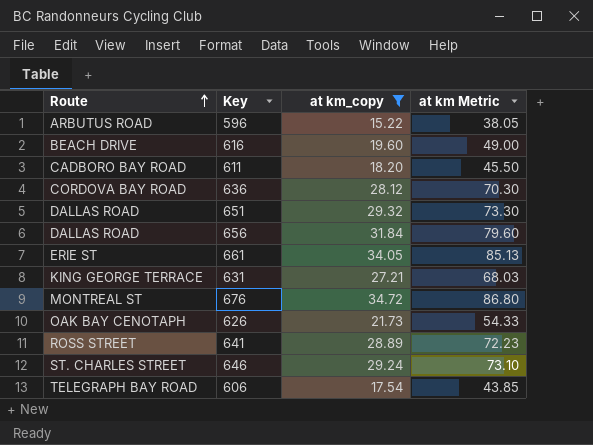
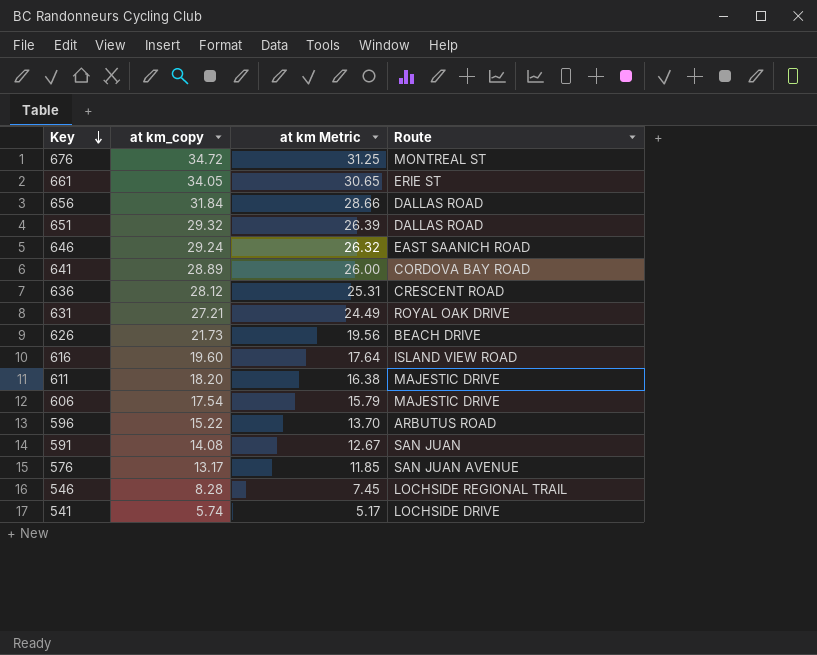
filter: at km_copy >= 15.22 -> none
row order: Route ascending -> Key descending
column at km Metric | formula: [at km_copy] * 2.5 -> [at km_copy] * 0.9
column Route | position: 1 -> 4
646 | Route: ST. CHARLES STREET -> EAST SAANICH ROAD
641 | Route: ROSS STREET -> CORDOVA BAY ROAD
636 | Route: CORDOVA BAY ROAD -> CRESCENT ROAD
631 | Route: KING GEORGE TERRACE -> ROYAL OAK DRIVE
626 | Route: OAK BAY CENOTAPH -> BEACH DRIVE
616 | Route: BEACH DRIVE -> ISLAND VIEW ROAD
611 | Route: CADBORO BAY ROAD -> MAJESTIC DRIVE
606 | Route: TELEGRAPH BAY ROAD -> MAJESTIC DRIVE

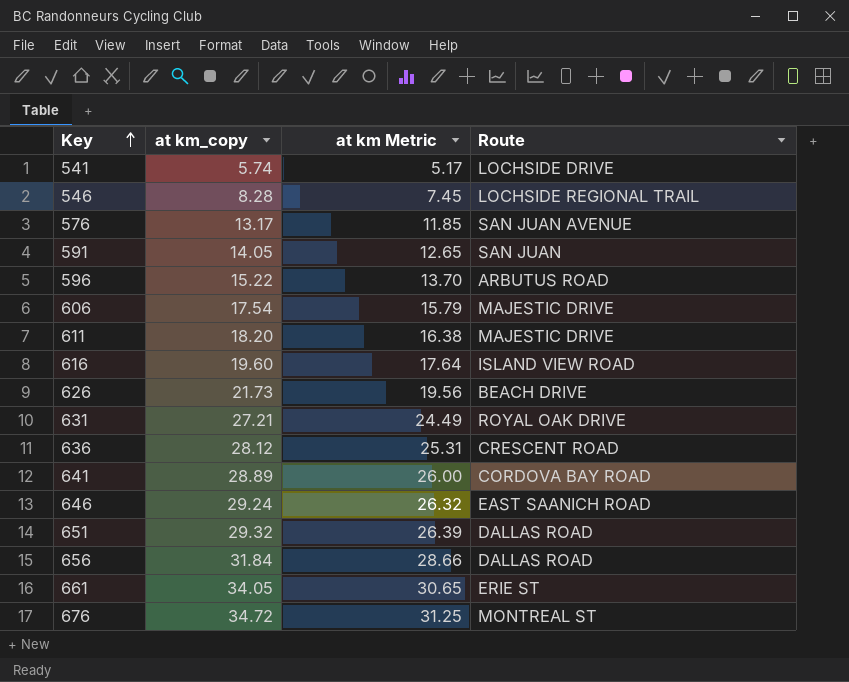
row order: Key descending -> Key ascending
591 | at km_copy: 14.08 -> 14.05
591 | at km Metric: 12.67 -> 12.65

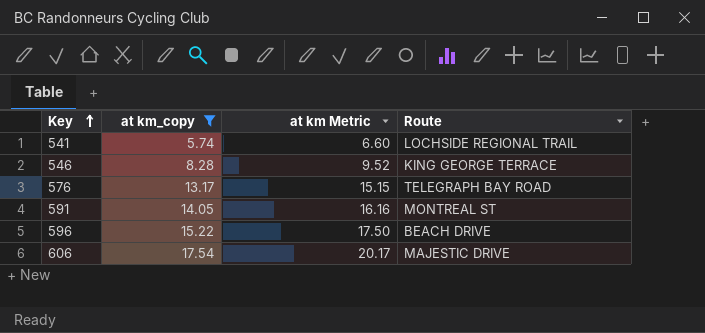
filter: none -> at km_copy <= 17.54
column at km Metric | formula: [at km_copy] * 0.9 -> [at km_copy] * 1.15
541 | Route: LOCHSIDE DRIVE -> LOCHSIDE REGIONAL TRAIL
546 | Route: LOCHSIDE REGIONAL TRAIL -> KING GEORGE TERRACE
576 | Route: SAN JUAN AVENUE -> TELEGRAPH BAY ROAD
591 | Route: SAN JUAN -> MONTREAL ST
596 | Route: ARBUTUS ROAD -> BEACH DRIVE

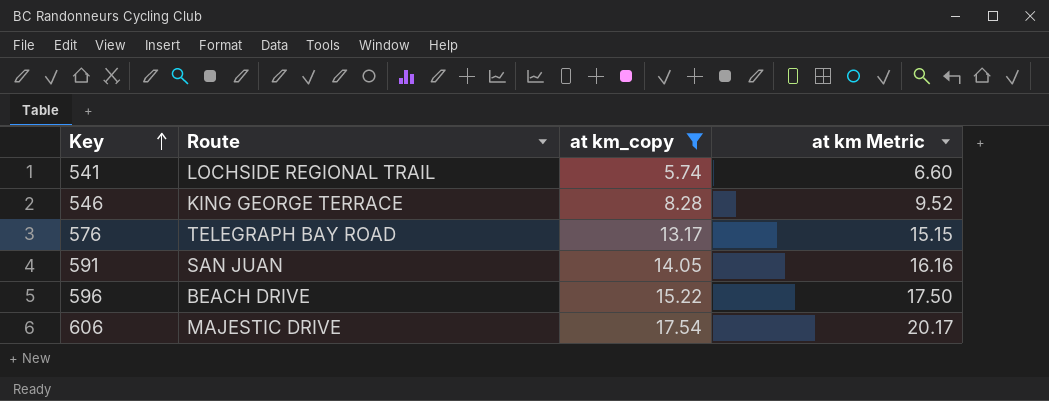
column Route | position: 4 -> 2
591 | Route: MONTREAL ST -> SAN JUAN

